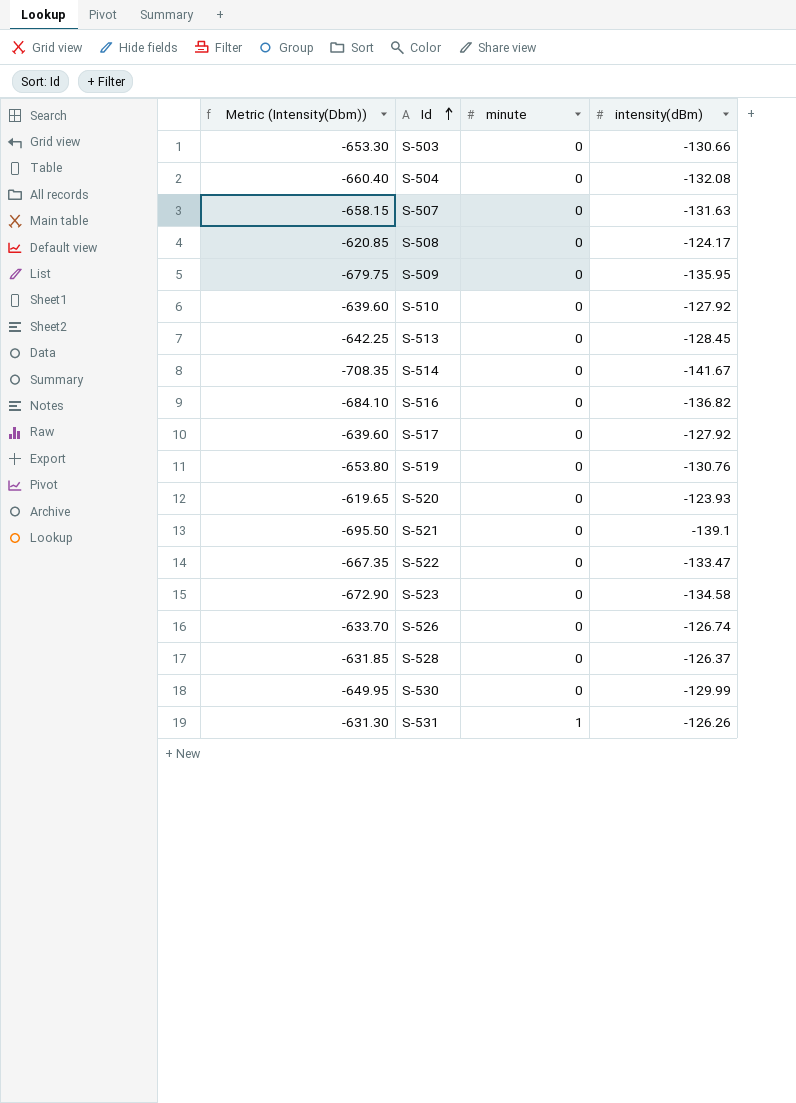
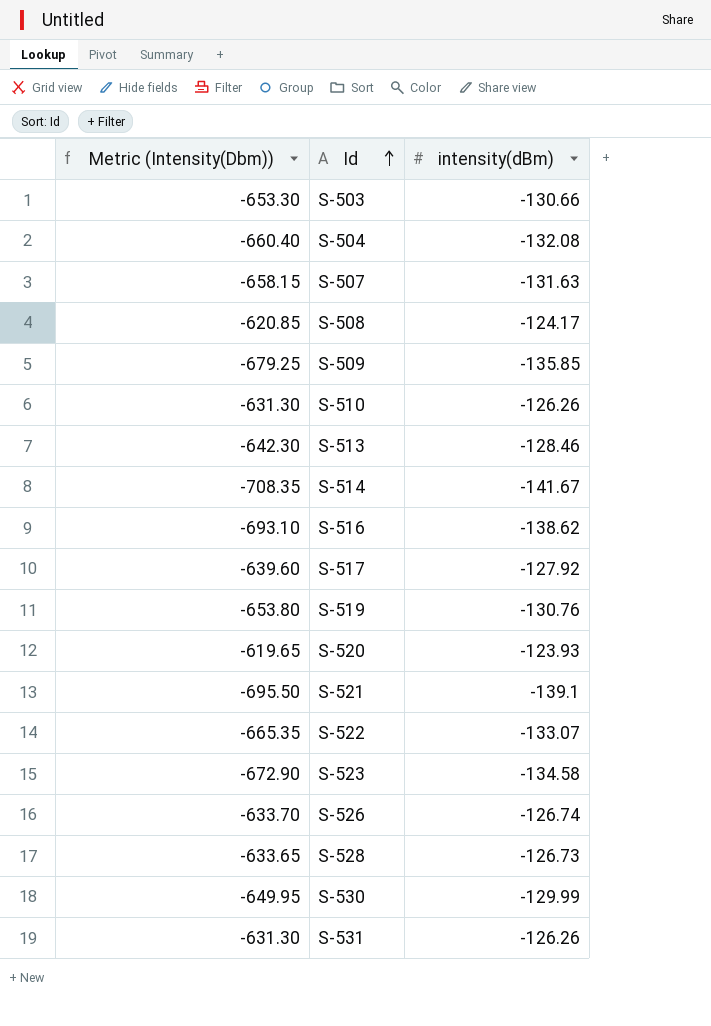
column minute | position: 3 -> none
S-509 | Metric (Intensity(Dbm)): -679.75 -> -679.25
S-509 | intensity(dBm): -135.95 -> -135.85
S-510 | Metric (Intensity(Dbm)): -639.60 -> -631.30
S-510 | intensity(dBm): -127.92 -> -126.26
S-513 | Metric (Intensity(Dbm)): -642.25 -> -642.30
S-513 | intensity(dBm): -128.45 -> -128.46
S-516 | Metric (Intensity(Dbm)): -684.10 -> -693.10
S-516 | intensity(dBm): -136.82 -> -138.62
S-522 | Metric (Intensity(Dbm)): -667.35 -> -665.35
S-522 | intensity(dBm): -133.47 -> -133.07
S-528 | Metric (Intensity(Dbm)): -631.85 -> -633.65
S-528 | intensity(dBm): -126.37 -> -126.73

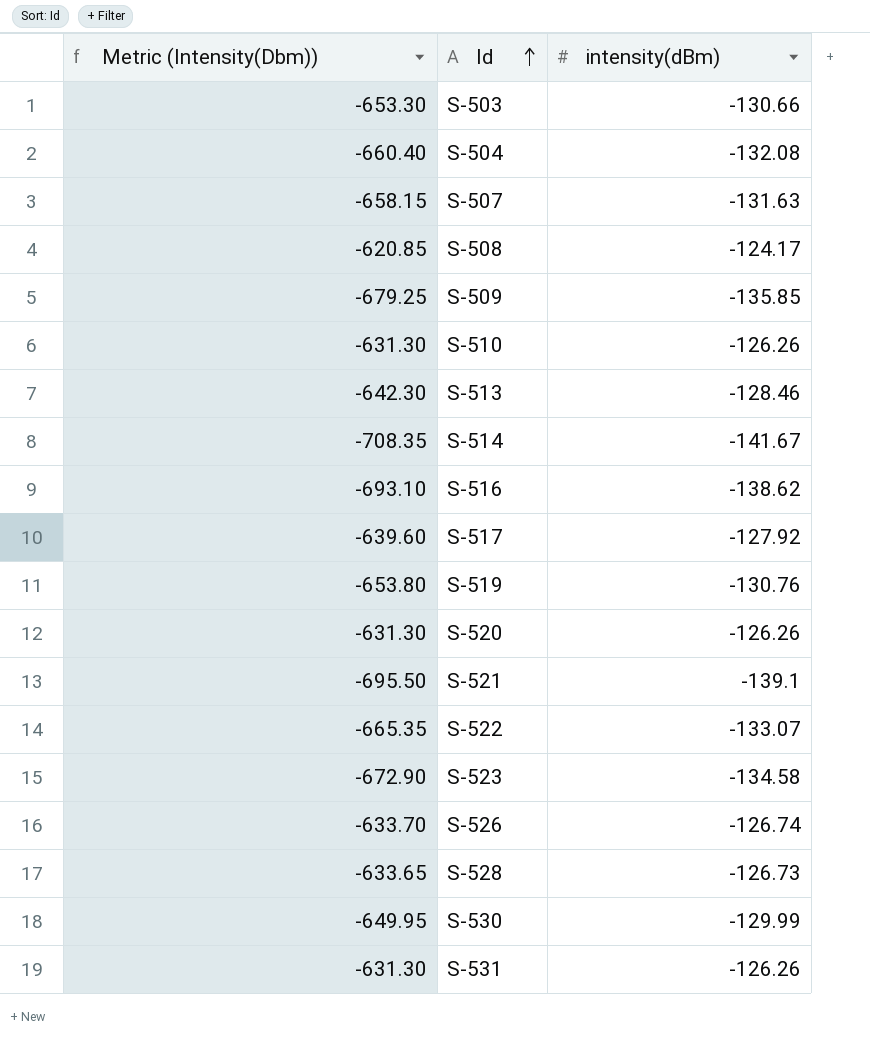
S-520 | Metric (Intensity(Dbm)): -619.65 -> -631.30
S-520 | intensity(dBm): -123.93 -> -126.26

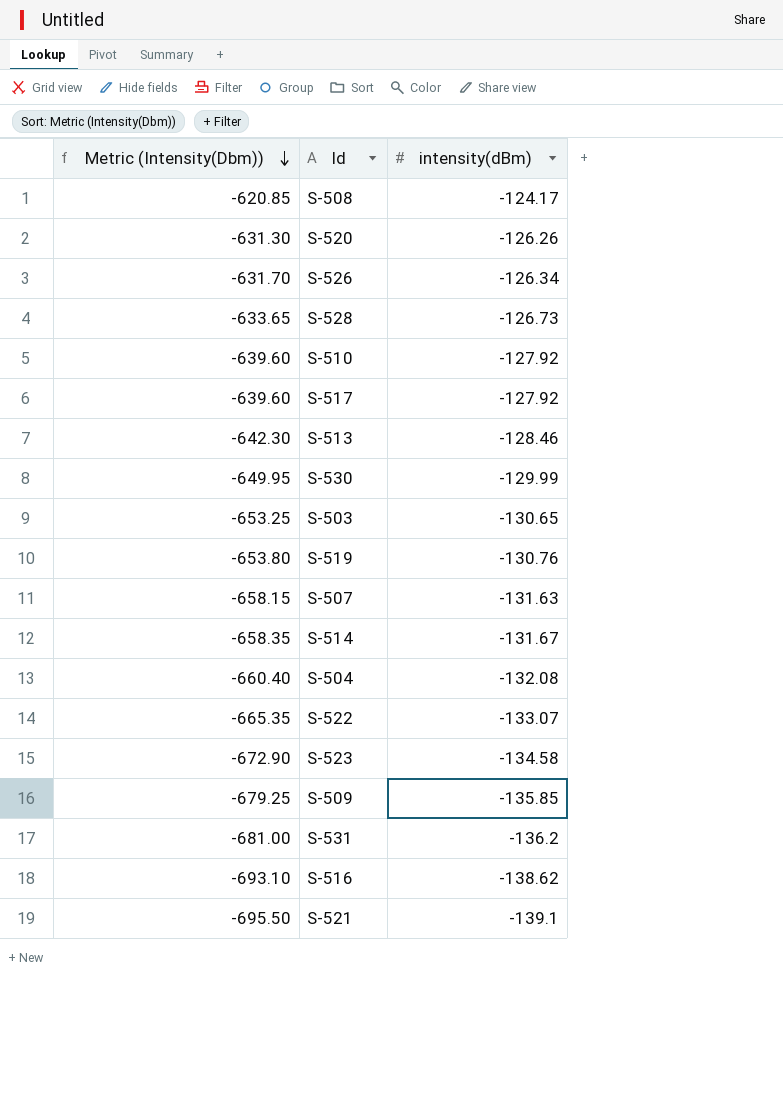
row order: Id ascending -> Metric (Intensity(Dbm)) descending
S-526 | Metric (Intensity(Dbm)): -633.70 -> -631.70
S-526 | intensity(dBm): -126.74 -> -126.34
S-510 | Metric (Intensity(Dbm)): -631.30 -> -639.60
S-510 | intensity(dBm): -126.26 -> -127.92
S-503 | Metric (Intensity(Dbm)): -653.30 -> -653.25
S-503 | intensity(dBm): -130.66 -> -130.65
S-514 | Metric (Intensity(Dbm)): -708.35 -> -658.35
S-514 | intensity(dBm): -141.67 -> -131.67
S-531 | Metric (Intensity(Dbm)): -631.30 -> -681.00
S-531 | intensity(dBm): -126.26 -> -136.2

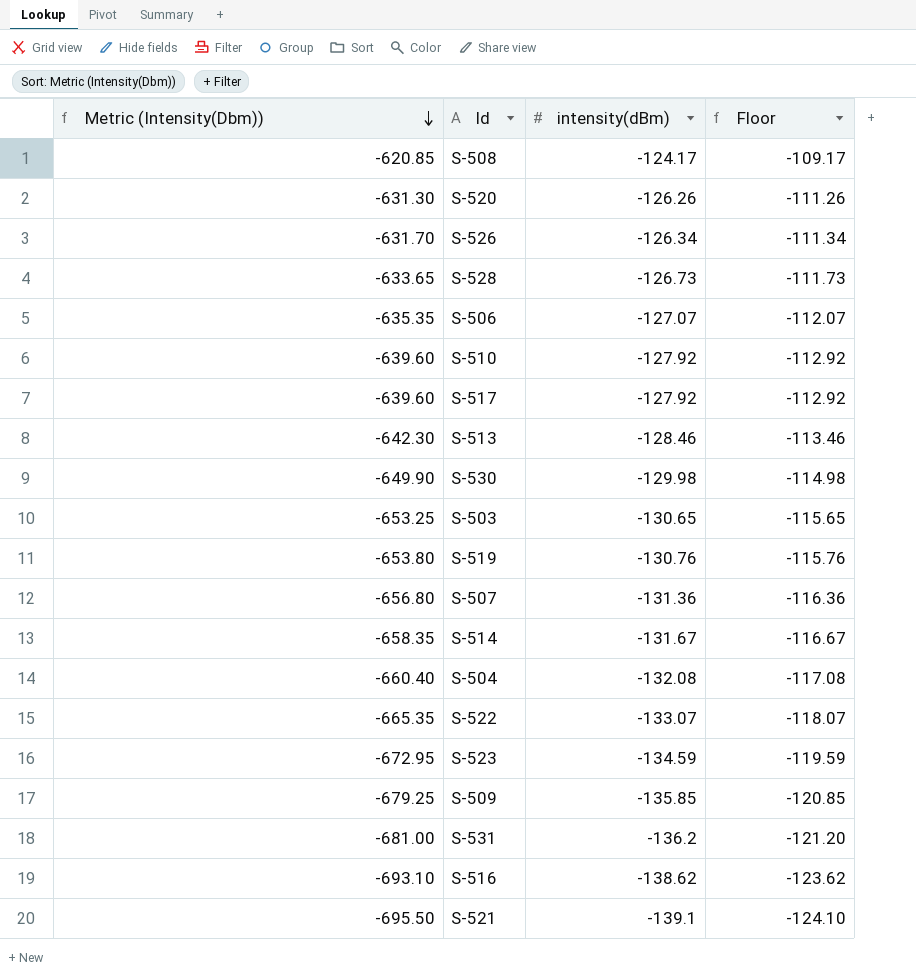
column Floor | formula: none -> [intensity(dBm)] + 15
row S-506: none -> -635.35 | -127.07 | -112.07
S-530 | Metric (Intensity(Dbm)): -649.95 -> -649.90
S-530 | intensity(dBm): -129.99 -> -129.98
S-507 | Metric (Intensity(Dbm)): -658.15 -> -656.80
S-507 | intensity(dBm): -131.63 -> -131.36
S-523 | Metric (Intensity(Dbm)): -672.90 -> -672.95
S-523 | intensity(dBm): -134.58 -> -134.59

